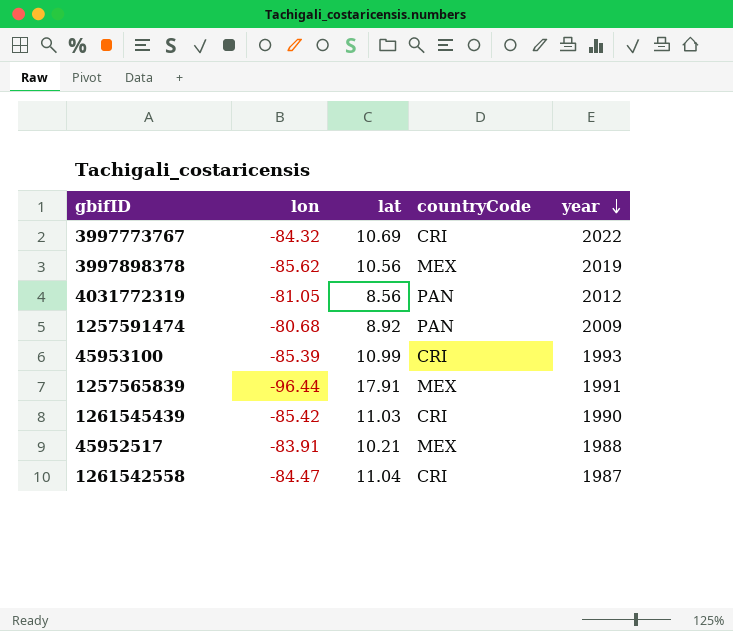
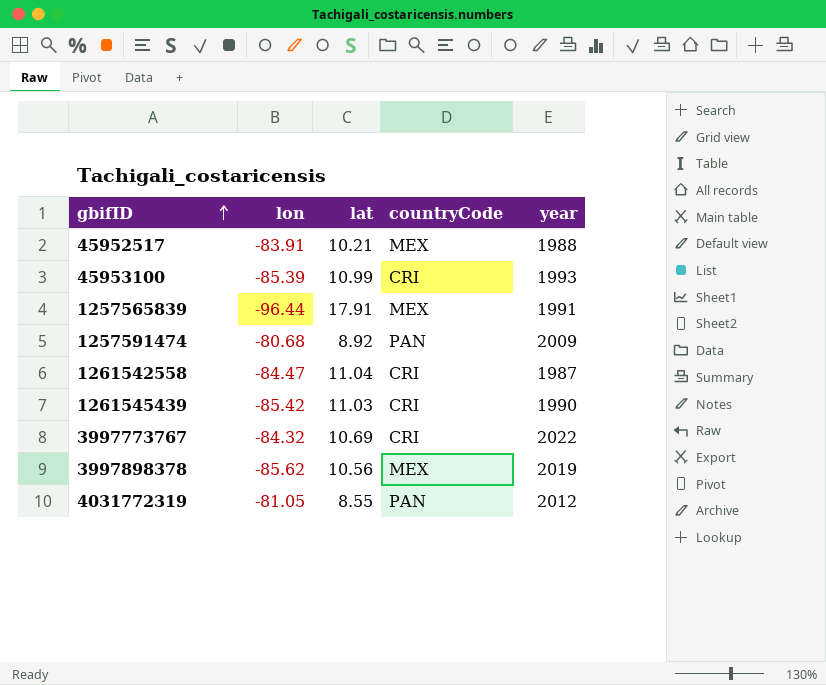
row order: year descending -> gbifID ascending
4031772319 | lat: 8.56 -> 8.55

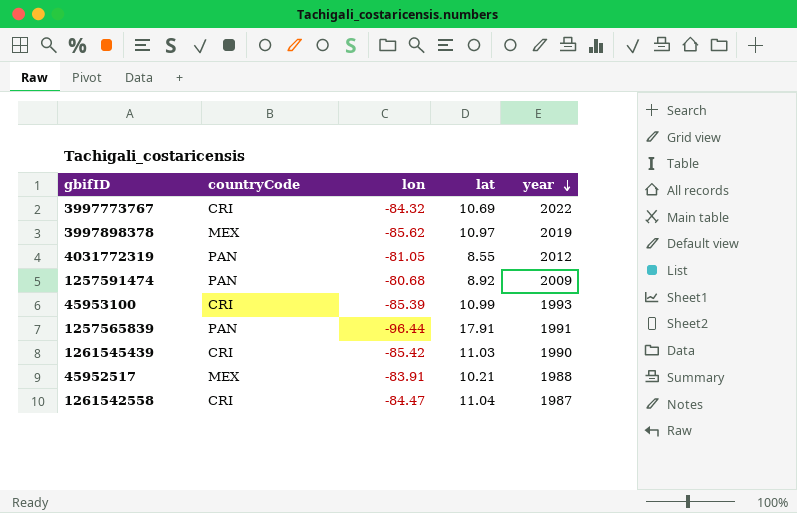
row order: gbifID ascending -> year descending
column countryCode | position: 4 -> 2
3997898378 | lat: 10.56 -> 10.97
1257565839 | countryCode: MEX -> PAN

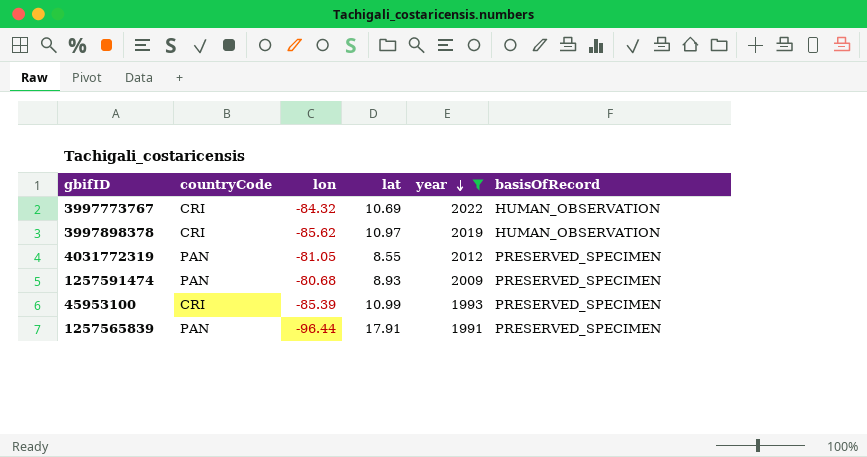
filter: none -> year >= 1991
column basisOfRecord | position: none -> 6
3997898378 | countryCode: MEX -> CRI
1257591474 | lat: 8.92 -> 8.93

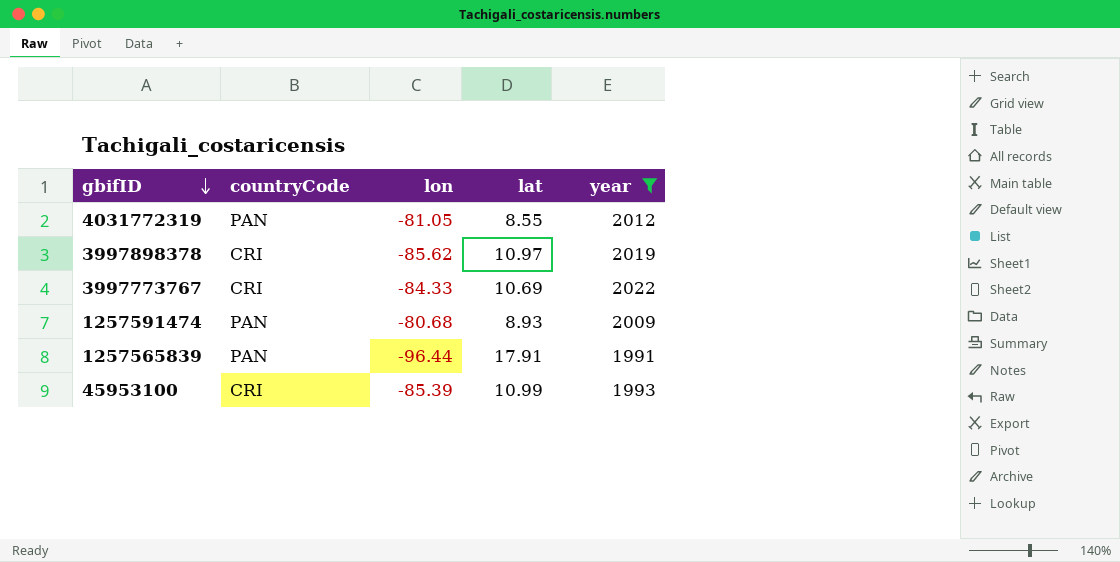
row order: year descending -> gbifID descending
column basisOfRecord | position: 6 -> none
3997773767 | lon: -84.32 -> -84.33

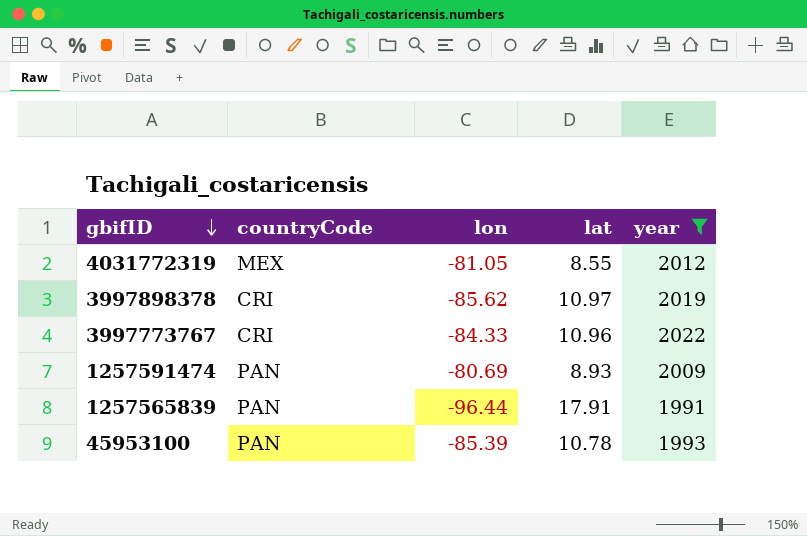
4031772319 | countryCode: PAN -> MEX
3997773767 | lat: 10.69 -> 10.96
1257591474 | lon: -80.68 -> -80.69
45953100 | countryCode: CRI -> PAN
45953100 | lat: 10.99 -> 10.78

